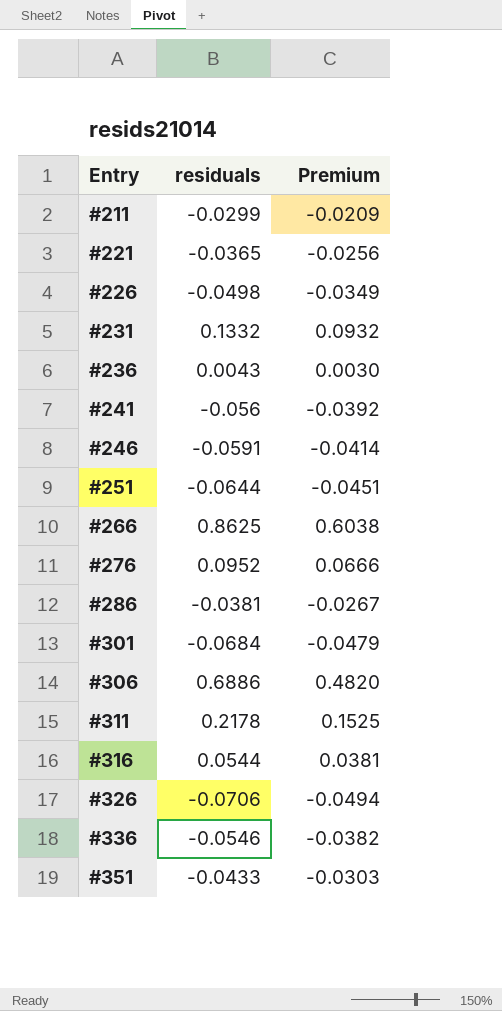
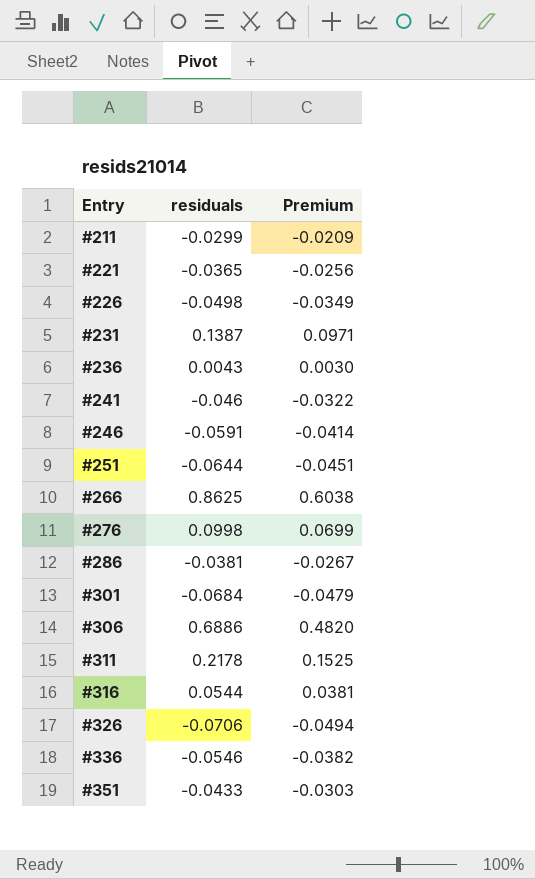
#231 | residuals: 0.1332 -> 0.1387
#231 | Premium: 0.0932 -> 0.0971
#241 | residuals: -0.056 -> -0.046
#241 | Premium: -0.0392 -> -0.0322
#276 | residuals: 0.0952 -> 0.0998
#276 | Premium: 0.0666 -> 0.0699

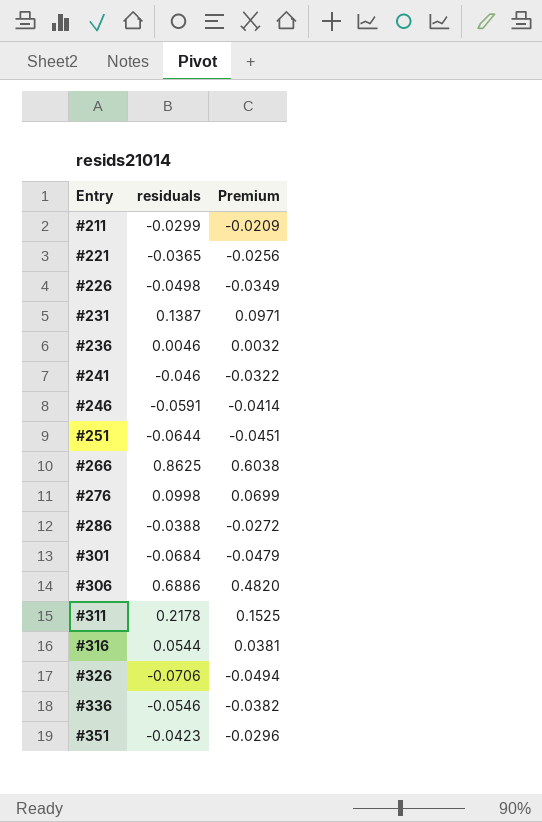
#236 | residuals: 0.0043 -> 0.0046
#236 | Premium: 0.0030 -> 0.0032
#286 | residuals: -0.0381 -> -0.0388
#286 | Premium: -0.0267 -> -0.0272
#351 | residuals: -0.0433 -> -0.0423
#351 | Premium: -0.0303 -> -0.0296

